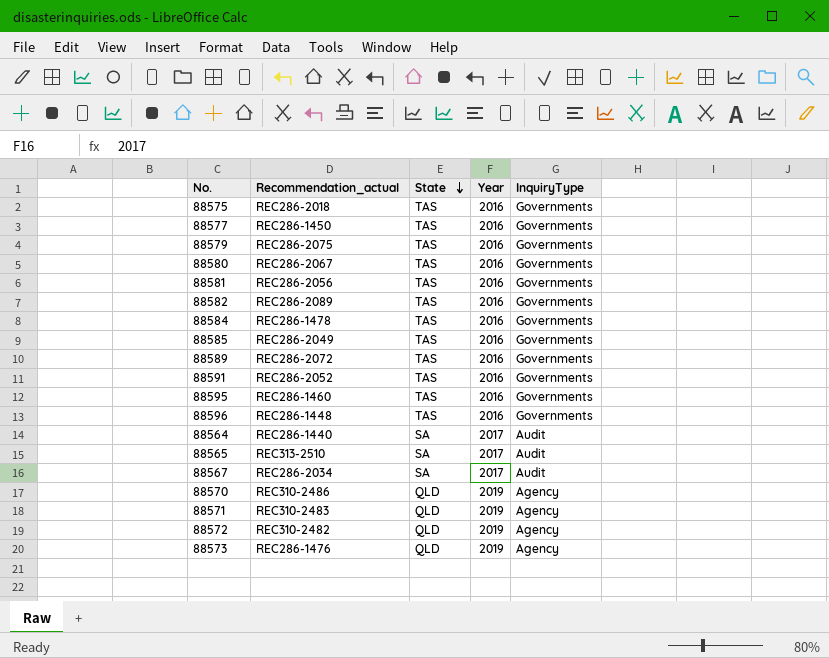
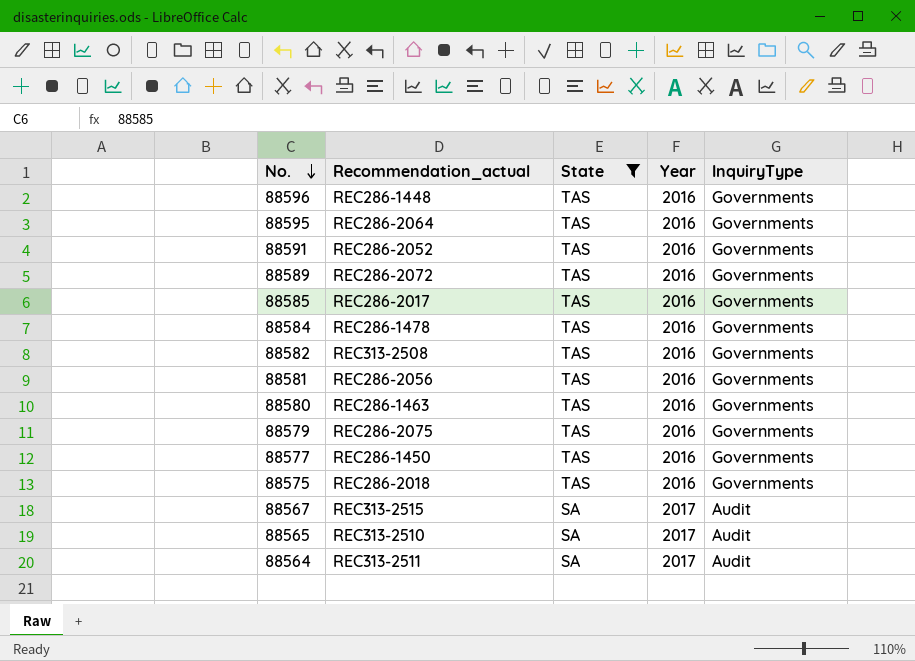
filter: none -> State != QLD
row order: State descending -> No. descending
88595 | Recommendation_actual: REC286-1460 -> REC286-2064
88585 | Recommendation_actual: REC286-2049 -> REC286-2017
88582 | Recommendation_actual: REC286-2089 -> REC313-2508
88580 | Recommendation_actual: REC286-2067 -> REC286-1463
88567 | Recommendation_actual: REC286-2034 -> REC313-2515
88564 | Recommendation_actual: REC286-1440 -> REC313-2511

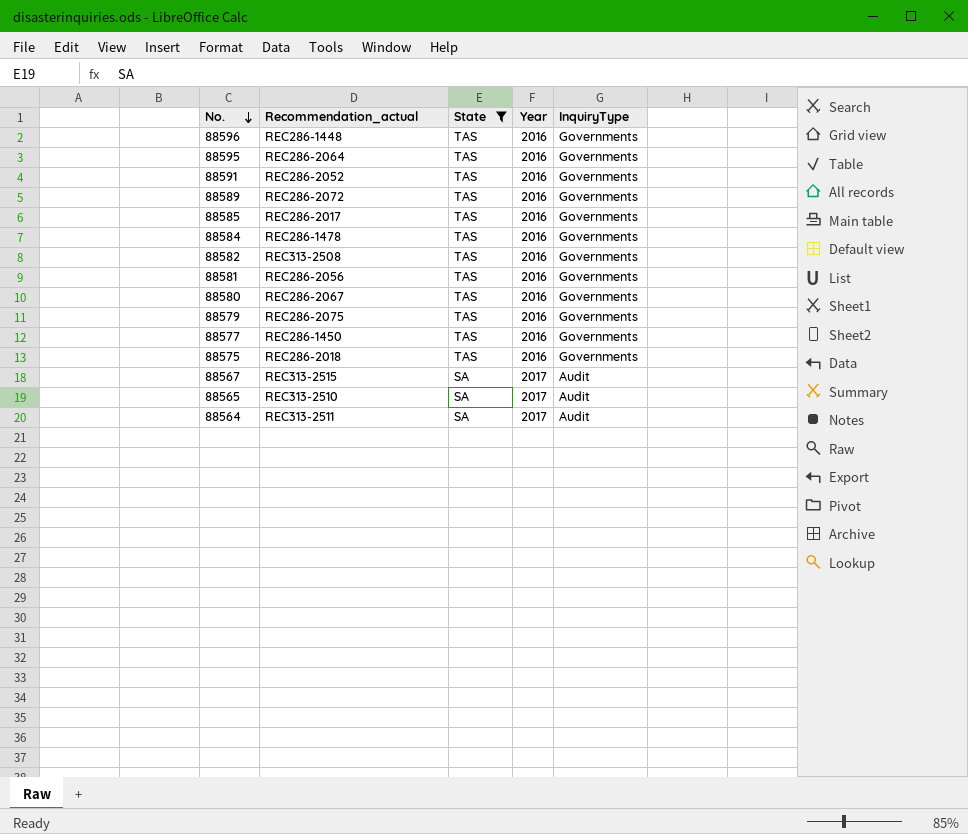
88580 | Recommendation_actual: REC286-1463 -> REC286-2067

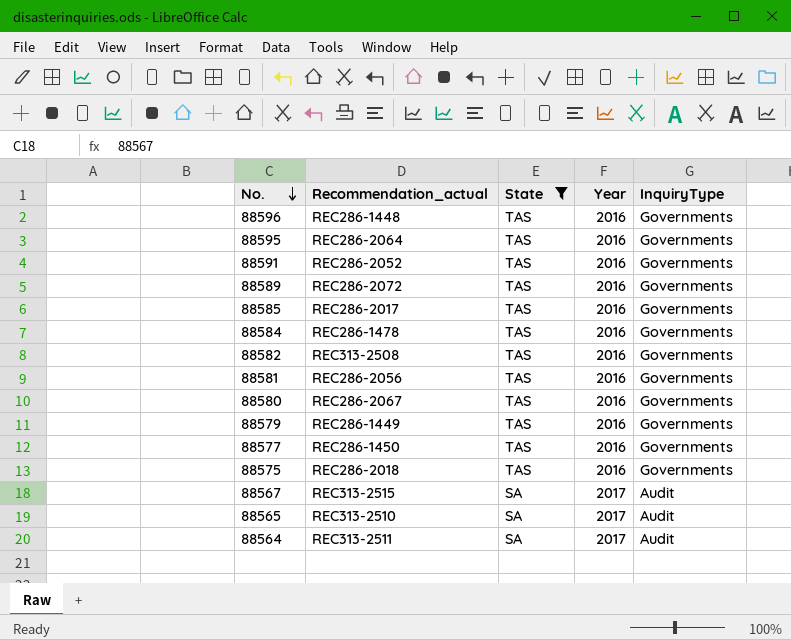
88579 | Recommendation_actual: REC286-2075 -> REC286-1449

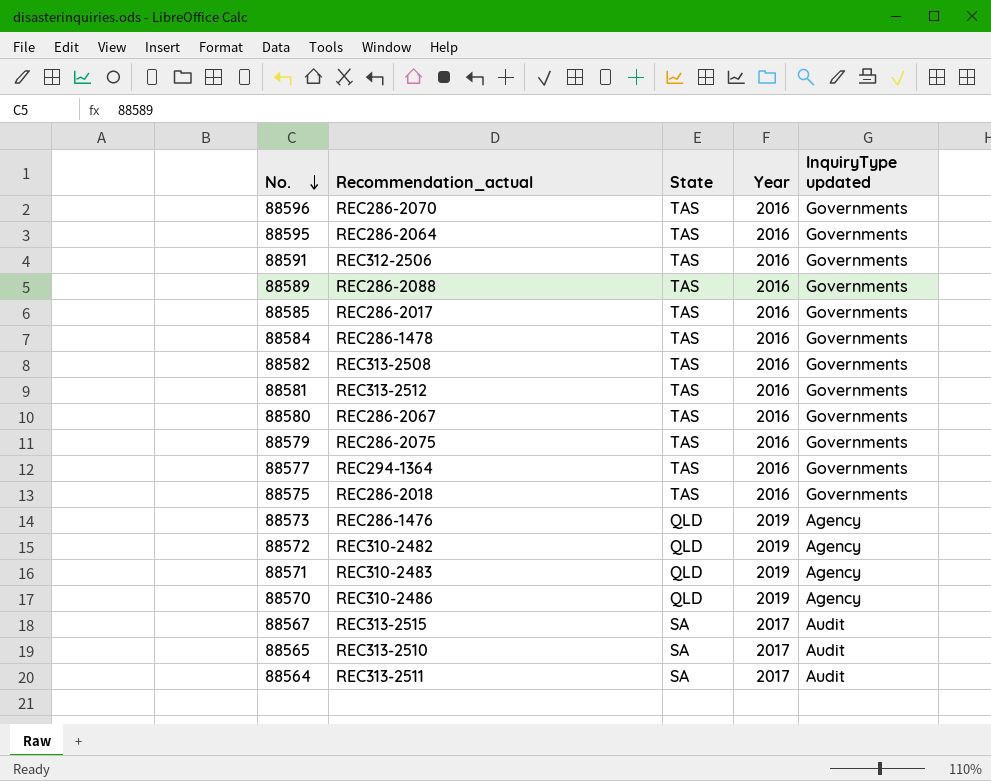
filter: State != QLD -> none
column name: InquiryType -> InquiryType updated
88596 | Recommendation_actual: REC286-1448 -> REC286-2070
88591 | Recommendation_actual: REC286-2052 -> REC312-2506
88589 | Recommendation_actual: REC286-2072 -> REC286-2088
88581 | Recommendation_actual: REC286-2056 -> REC313-2512
88579 | Recommendation_actual: REC286-1449 -> REC286-2075
88577 | Recommendation_actual: REC286-1450 -> REC294-1364

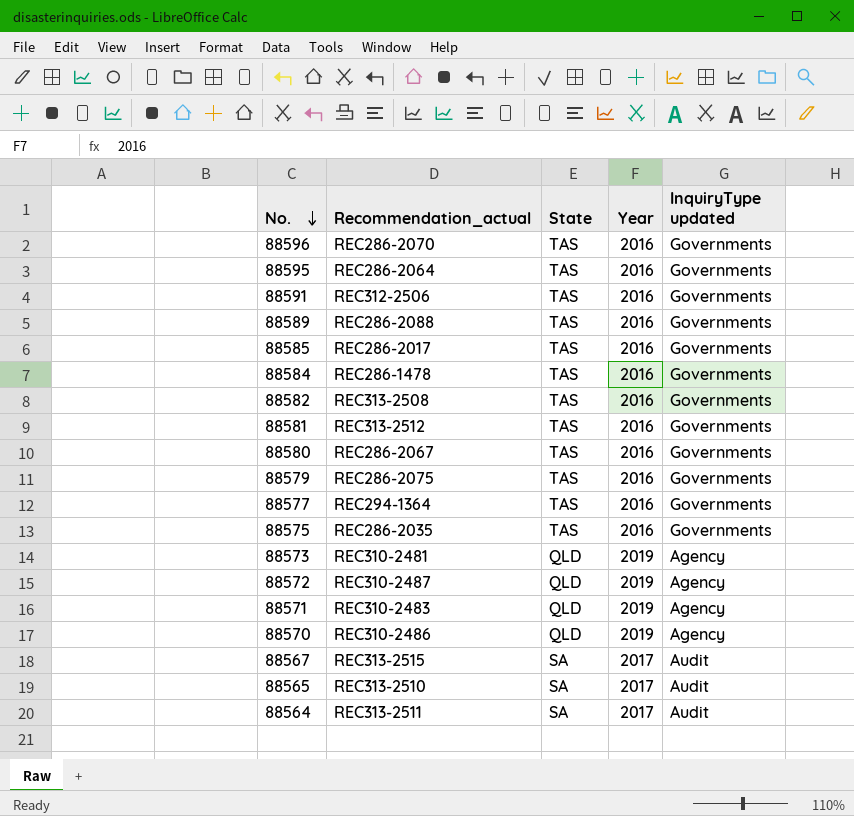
88575 | Recommendation_actual: REC286-2018 -> REC286-2035
88573 | Recommendation_actual: REC286-1476 -> REC310-2481
88572 | Recommendation_actual: REC310-2482 -> REC310-2487

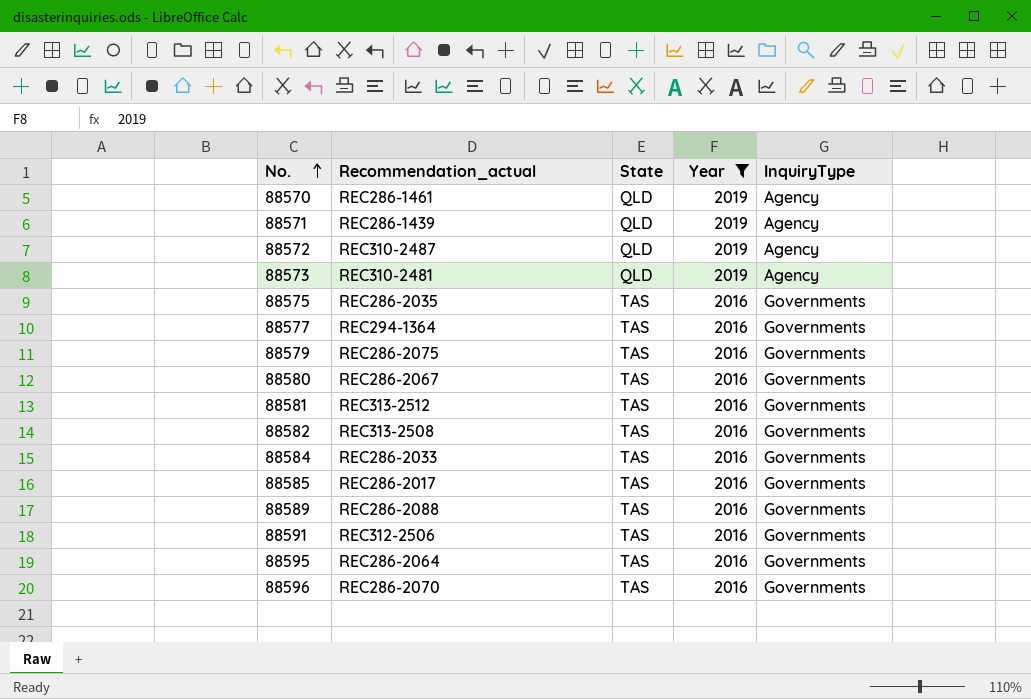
filter: none -> Year != 2017
row order: No. descending -> No. ascending
column name: InquiryType updated -> InquiryType
88570 | Recommendation_actual: REC310-2486 -> REC286-1461
88571 | Recommendation_actual: REC310-2483 -> REC286-1439
88584 | Recommendation_actual: REC286-1478 -> REC286-2033

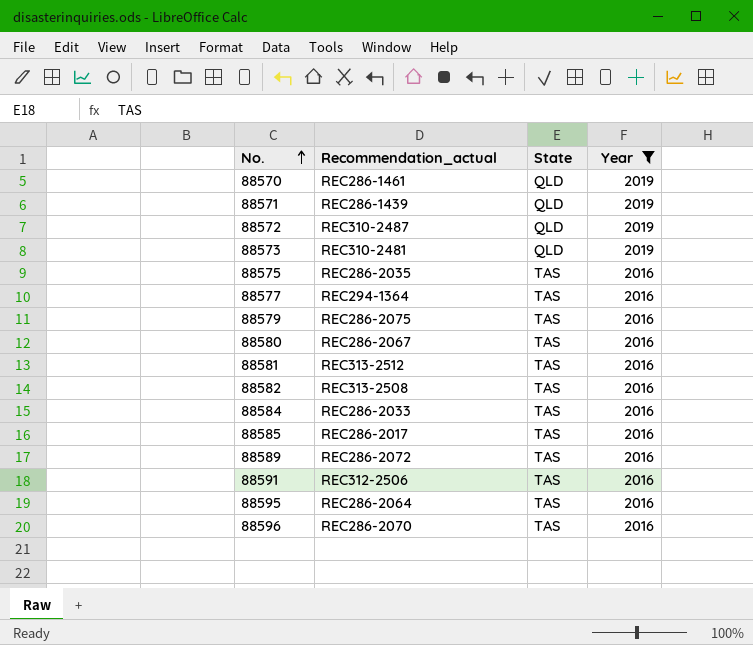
column InquiryType | position: 5 -> none
88589 | Recommendation_actual: REC286-2088 -> REC286-2072

